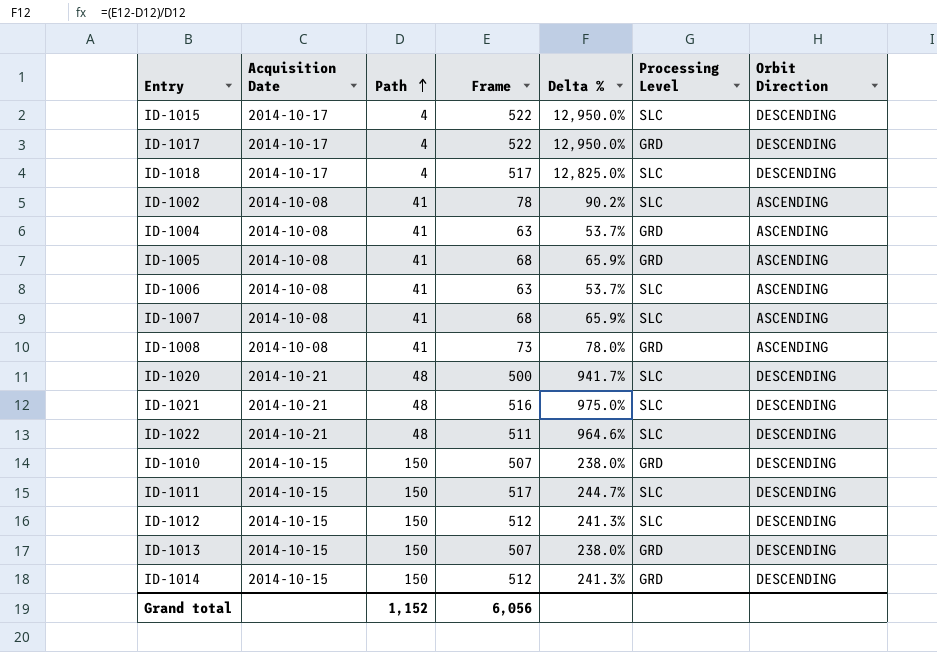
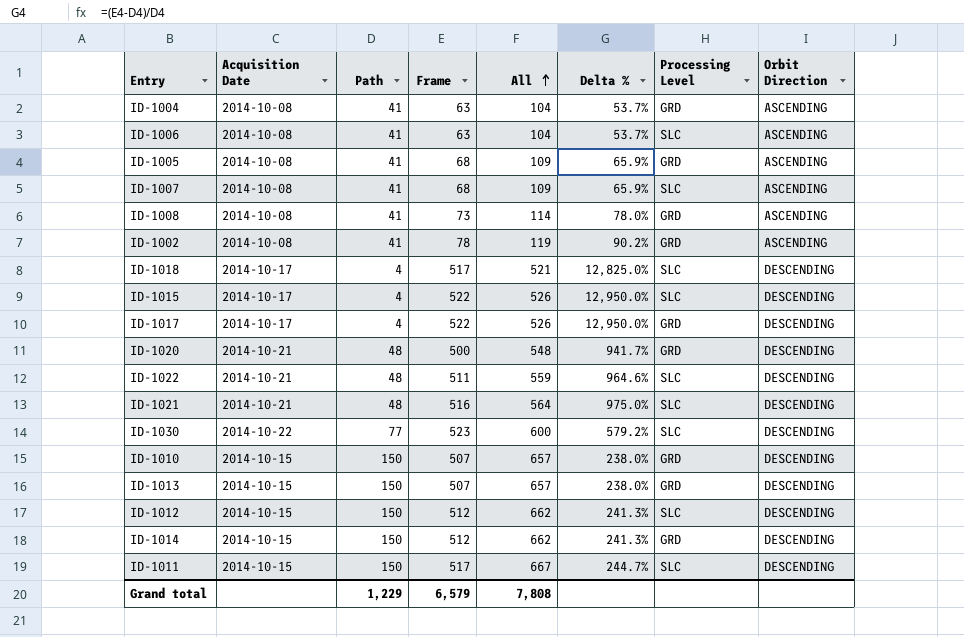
row order: Path ascending -> All ascending
column All | formula: none -> [Path] + [Frame]
ID-1002 | Processing Level: SLC -> GRD
ID-1020 | Processing Level: SLC -> GRD
row ID-1030: none -> 2014-10-22 | 77 | 523 | 600 | 579.2% | SLC | DESCENDING
Grand total | Path: 1,152 -> 1,229
Grand total | Frame: 6,056 -> 6,579

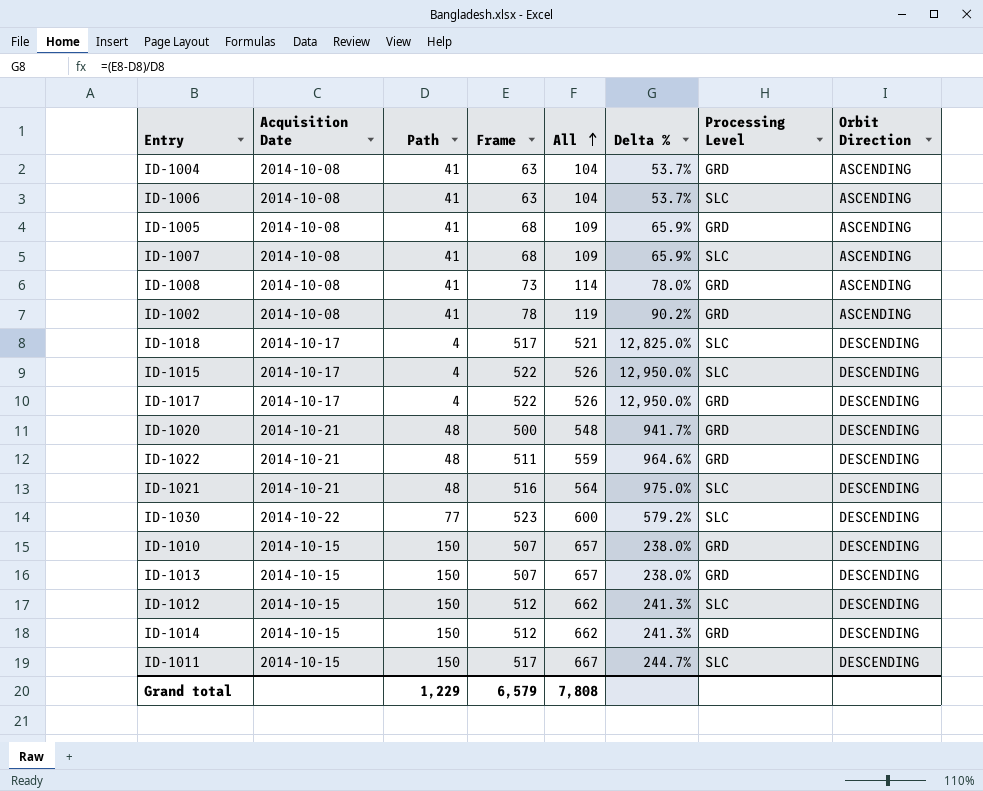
ID-1022 | Processing Level: SLC -> GRD

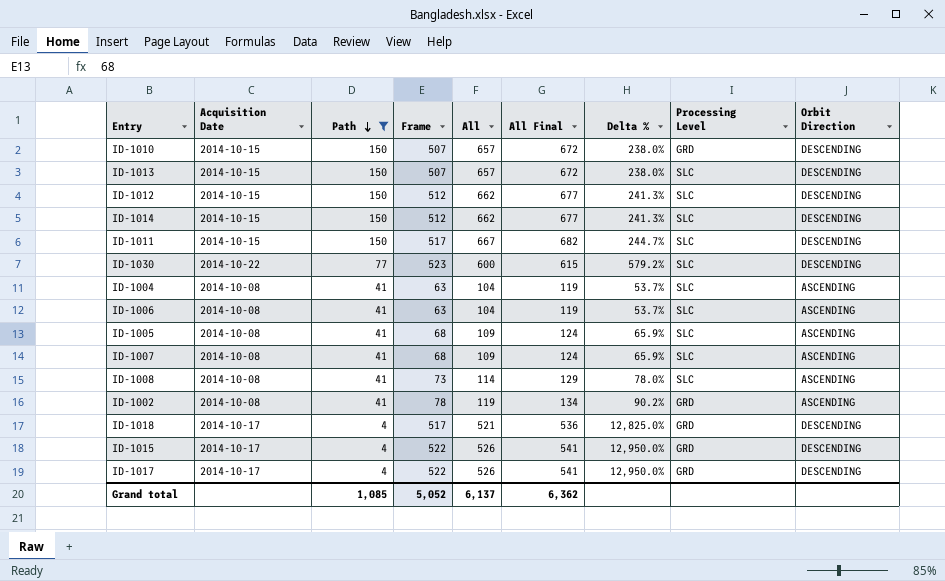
filter: none -> Path != 48
row order: All ascending -> Path descending
column All Final | formula: none -> [All] + 15
ID-1013 | Processing Level: GRD -> SLC
ID-1014 | Processing Level: GRD -> SLC
ID-1004 | Processing Level: GRD -> SLC
ID-1005 | Processing Level: GRD -> SLC
ID-1008 | Processing Level: GRD -> SLC
ID-1018 | Processing Level: SLC -> GRD
ID-1015 | Processing Level: SLC -> GRD
Grand total | Path: 1,229 -> 1,085
Grand total | Frame: 6,579 -> 5,052
Grand total | All: 7,808 -> 6,137

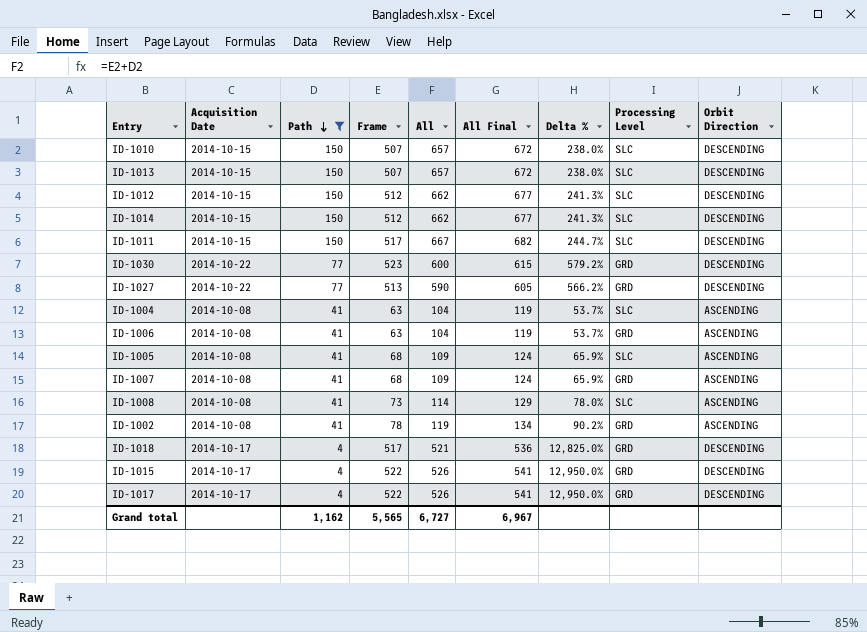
ID-1010 | Processing Level: GRD -> SLC
ID-1030 | Processing Level: SLC -> GRD
row ID-1027: none -> 2014-10-22 | 77 | 513 | 590 | 605 | 566.2% | GRD | DESCENDING
ID-1006 | Processing Level: SLC -> GRD
ID-1007 | Processing Level: SLC -> GRD
Grand total | Path: 1,085 -> 1,162
Grand total | Frame: 5,052 -> 5,565
Grand total | All: 6,137 -> 6,727
Grand total | All Final: 6,362 -> 6,967

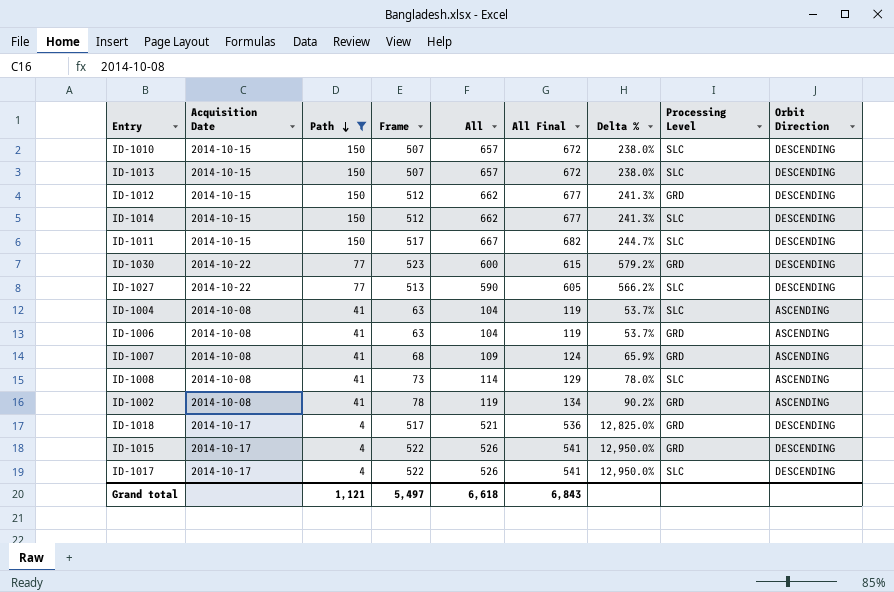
row ID-1005: 2014-10-08 | 41 | 68 | 109 | 124 | 65.9% | SLC | ASCENDING -> none
ID-1012 | Processing Level: SLC -> GRD
ID-1027 | Processing Level: GRD -> SLC
ID-1017 | Processing Level: GRD -> SLC
Grand total | Path: 1,162 -> 1,121
Grand total | Frame: 5,565 -> 5,497
Grand total | All: 6,727 -> 6,618
Grand total | All Final: 6,967 -> 6,843

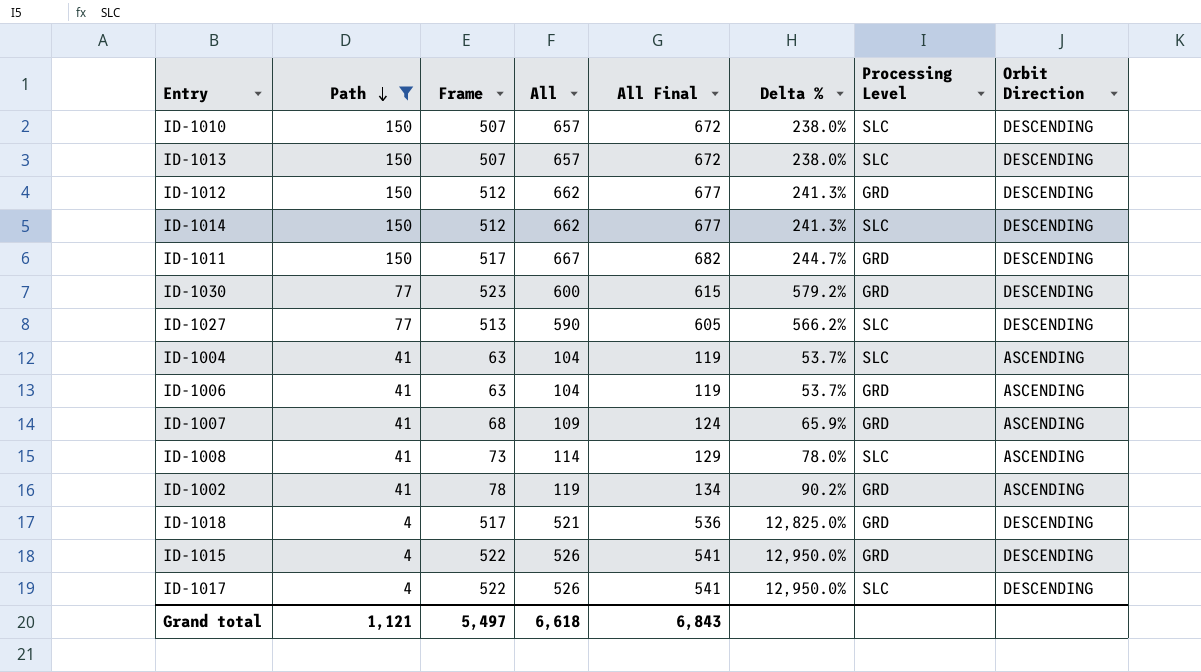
column Acquisition Date | position: 2 -> none
ID-1011 | Processing Level: SLC -> GRD

